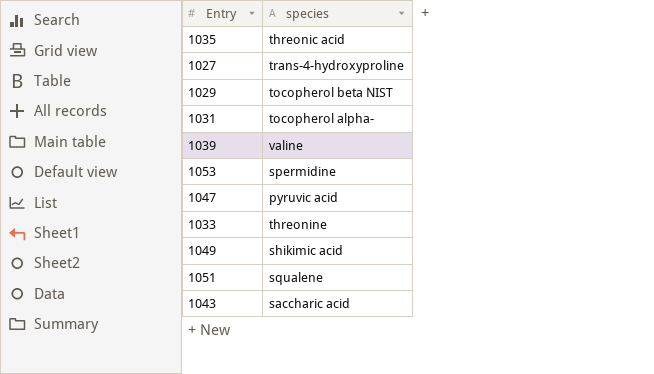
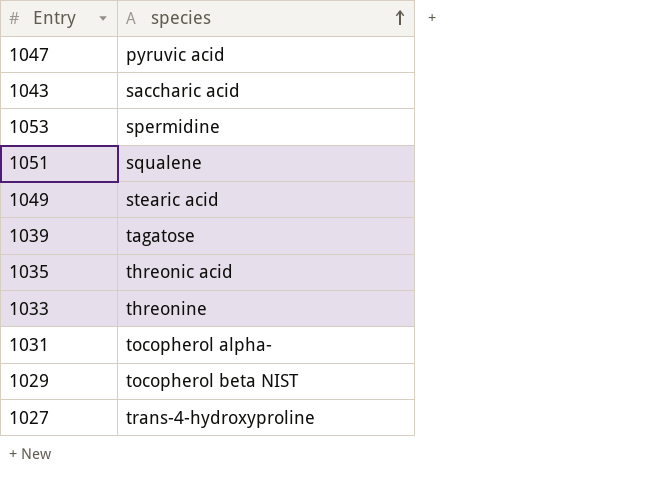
row order: none -> species ascending
1049 | species: shikimic acid -> stearic acid
1039 | species: valine -> tagatose

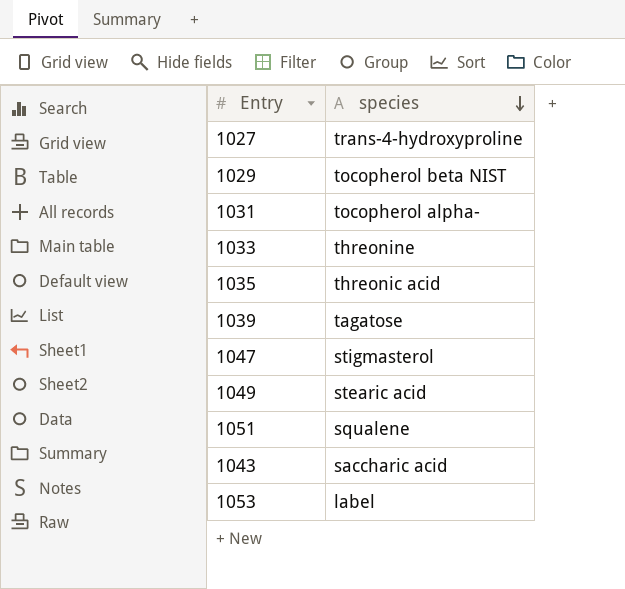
row order: species ascending -> species descending
1047 | species: pyruvic acid -> stigmasterol
1053 | species: spermidine -> label

